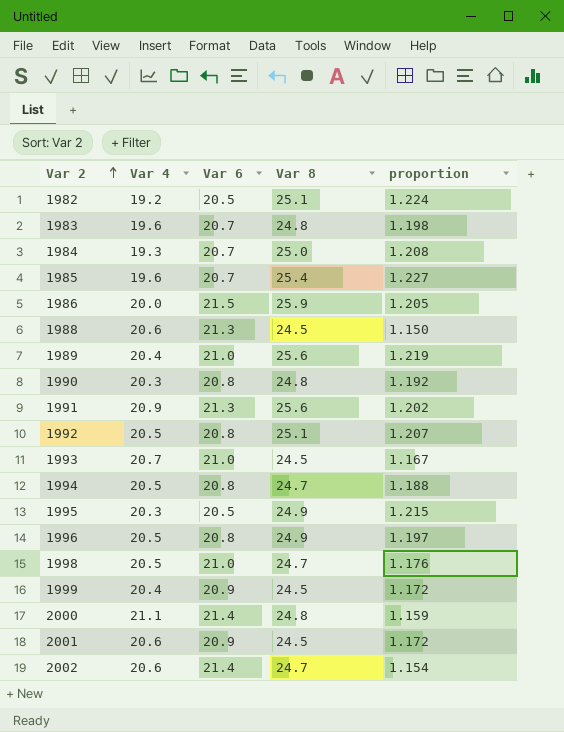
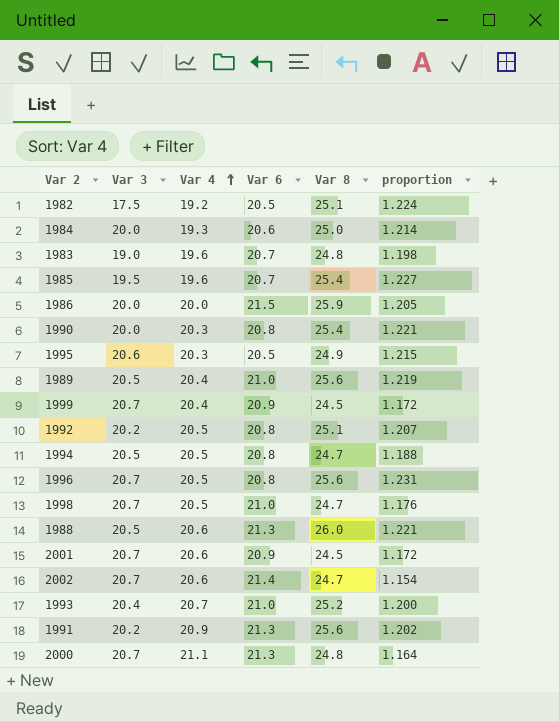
row order: Var 2 ascending -> Var 4 ascending
column Var 3 | position: none -> 2
1984 | Var 6: 20.7 -> 20.6
1984 | proportion: 1.208 -> 1.214
1990 | Var 8: 24.8 -> 25.4
1990 | proportion: 1.192 -> 1.221
1996 | Var 8: 24.9 -> 25.6
1996 | proportion: 1.197 -> 1.231
1988 | Var 8: 24.5 -> 26.0
1988 | proportion: 1.150 -> 1.221
1993 | Var 8: 24.5 -> 25.2
1993 | proportion: 1.167 -> 1.200
2000 | Var 6: 21.4 -> 21.3
2000 | proportion: 1.159 -> 1.164

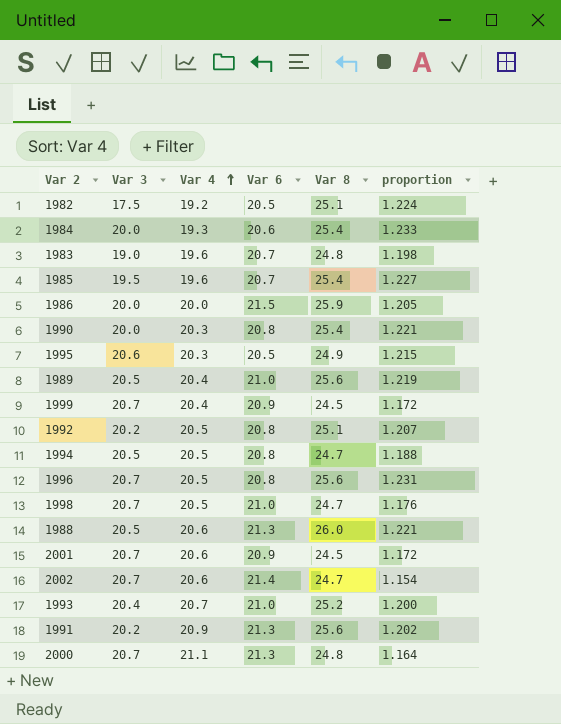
1984 | Var 8: 25.0 -> 25.4
1984 | proportion: 1.214 -> 1.233

